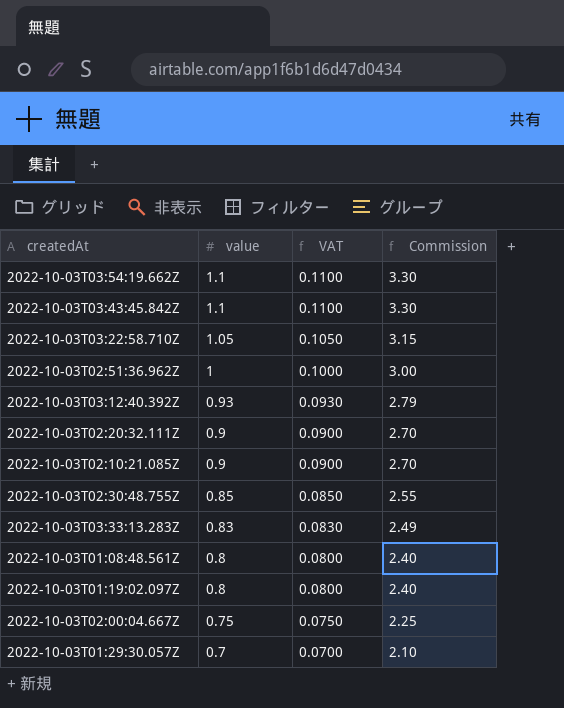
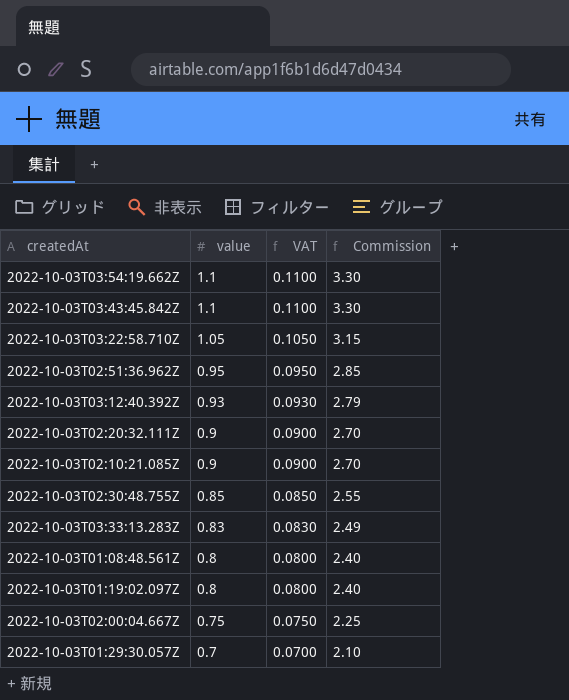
2022-10-03T02:51:36.962Z | value: 1 -> 0.95
2022-10-03T02:51:36.962Z | VAT: 0.1000 -> 0.0950
2022-10-03T02:51:36.962Z | Commission: 3.00 -> 2.85

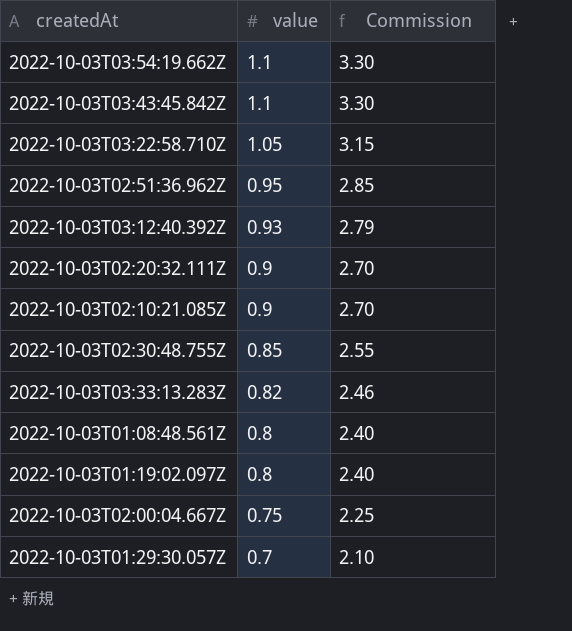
column VAT | formula: [value] * 0.1 -> none
2022-10-03T03:33:13.283Z | value: 0.83 -> 0.82
2022-10-03T03:33:13.283Z | Commission: 2.49 -> 2.46

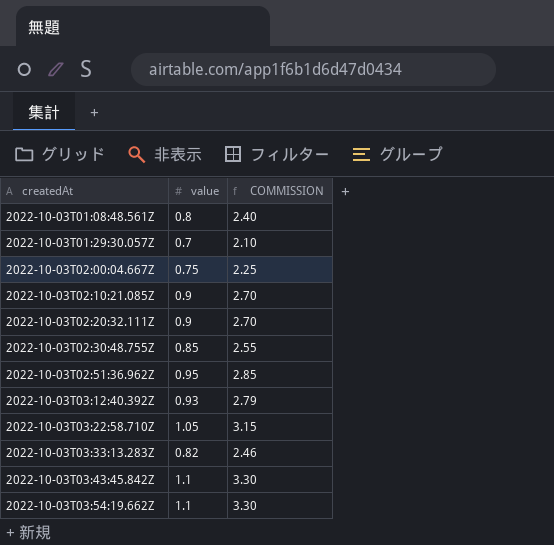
row order: value descending -> createdAt ascending
column name: Commission -> COMMISSION
row 2022-10-03T01:19:02.097Z: 0.8 | 2.40 -> none

